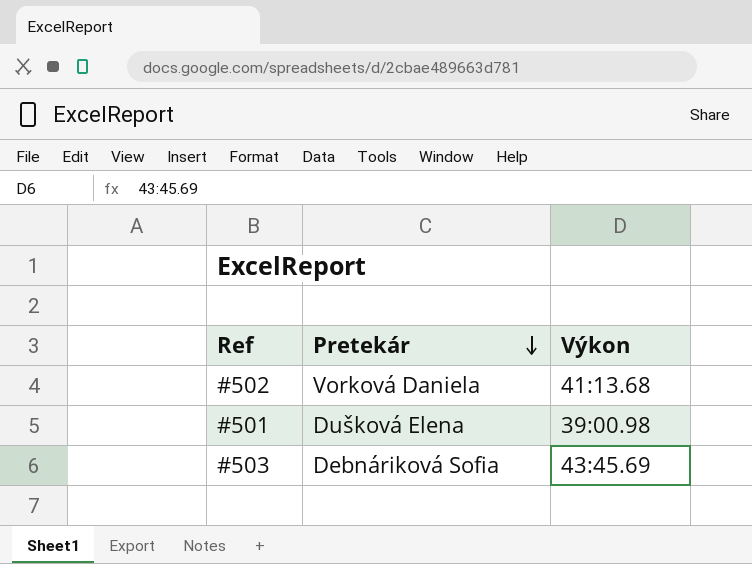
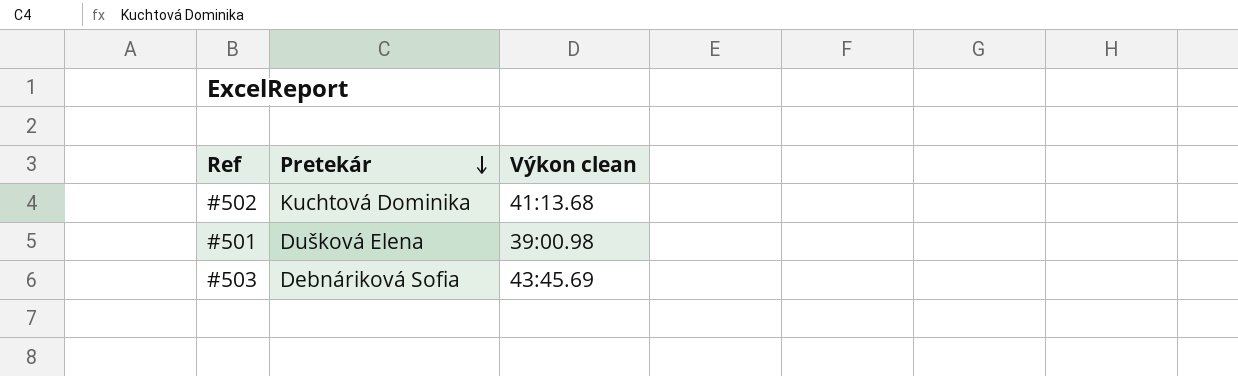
column name: Výkon -> Výkon clean
#502 | Pretekár: Vorková Daniela -> Kuchtová Dominika

